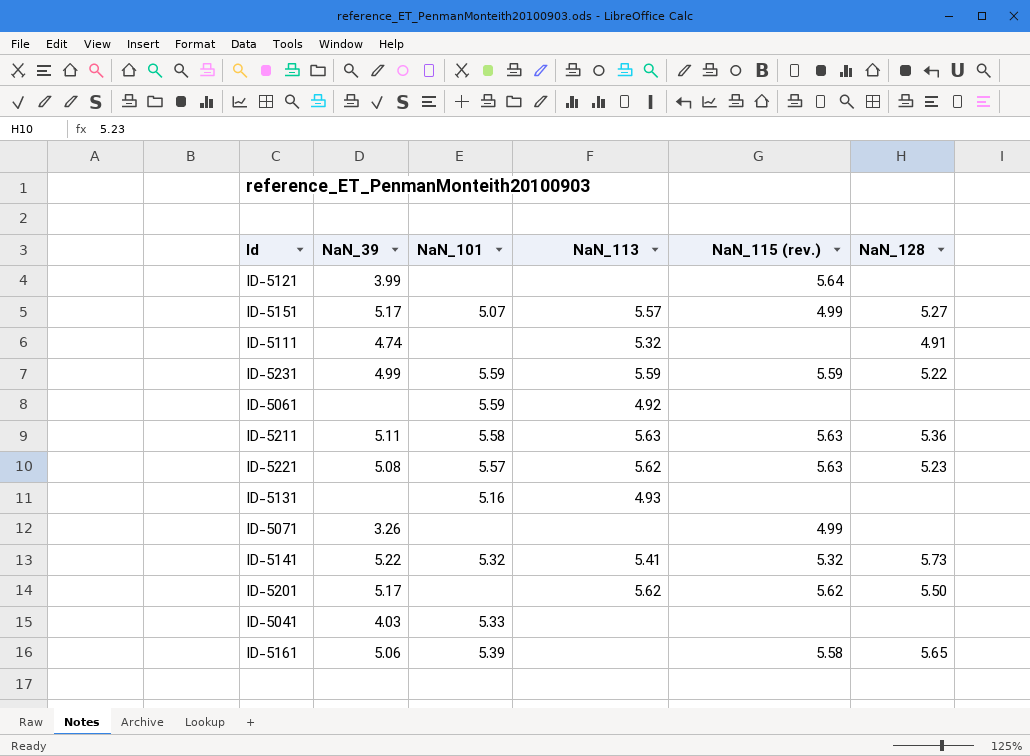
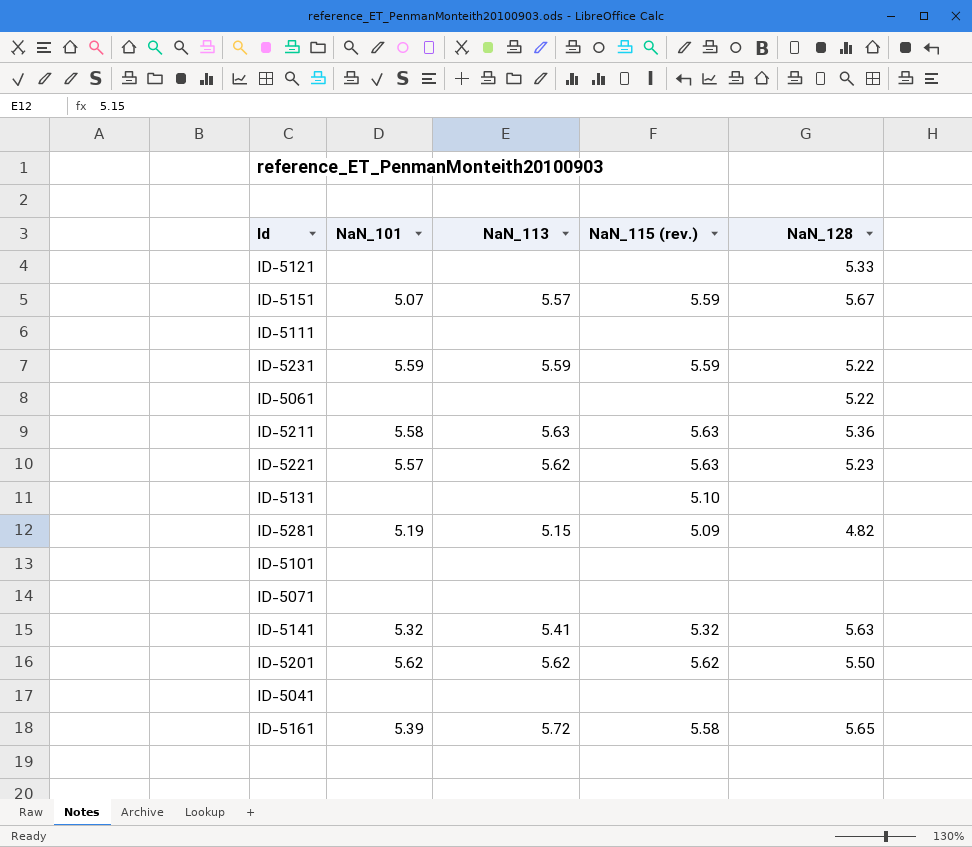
column NaN_39 | position: 2 -> none
ID-5121 | NaN_115 (rev.): 5.64 -> none
ID-5121 | NaN_128: none -> 5.33
ID-5151 | NaN_115 (rev.): 4.99 -> 5.59
ID-5151 | NaN_128: 5.27 -> 5.67
ID-5111 | NaN_113: 5.32 -> none
ID-5111 | NaN_128: 4.91 -> none
ID-5061 | NaN_101: 5.59 -> none
ID-5061 | NaN_113: 4.92 -> none
ID-5061 | NaN_128: none -> 5.22
ID-5131 | NaN_101: 5.16 -> none
ID-5131 | NaN_113: 4.93 -> none
ID-5131 | NaN_115 (rev.): none -> 5.10
row ID-5281: none -> 5.19 | 5.15 | 5.09 | 4.82
row ID-5101: none -> none | none | none | none
ID-5071 | NaN_115 (rev.): 4.99 -> none
ID-5141 | NaN_128: 5.73 -> 5.63
ID-5201 | NaN_101: none -> 5.62
ID-5041 | NaN_101: 5.33 -> none
ID-5161 | NaN_113: none -> 5.72

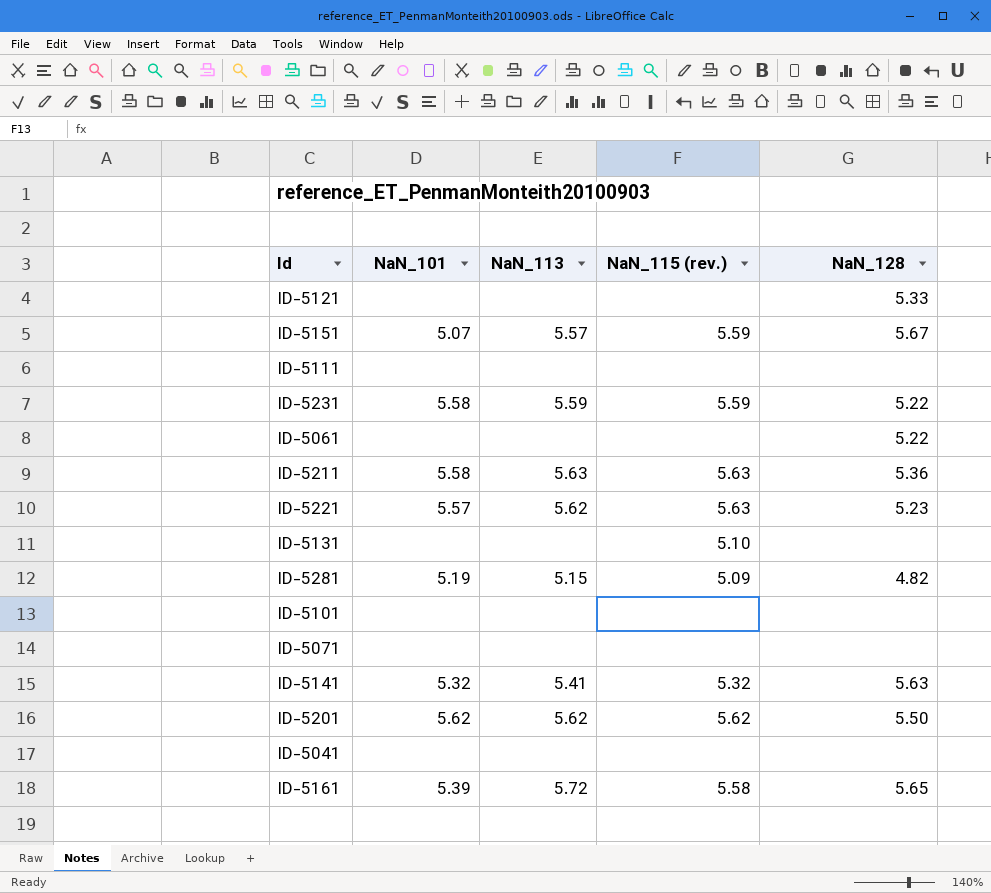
ID-5231 | NaN_101: 5.59 -> 5.58

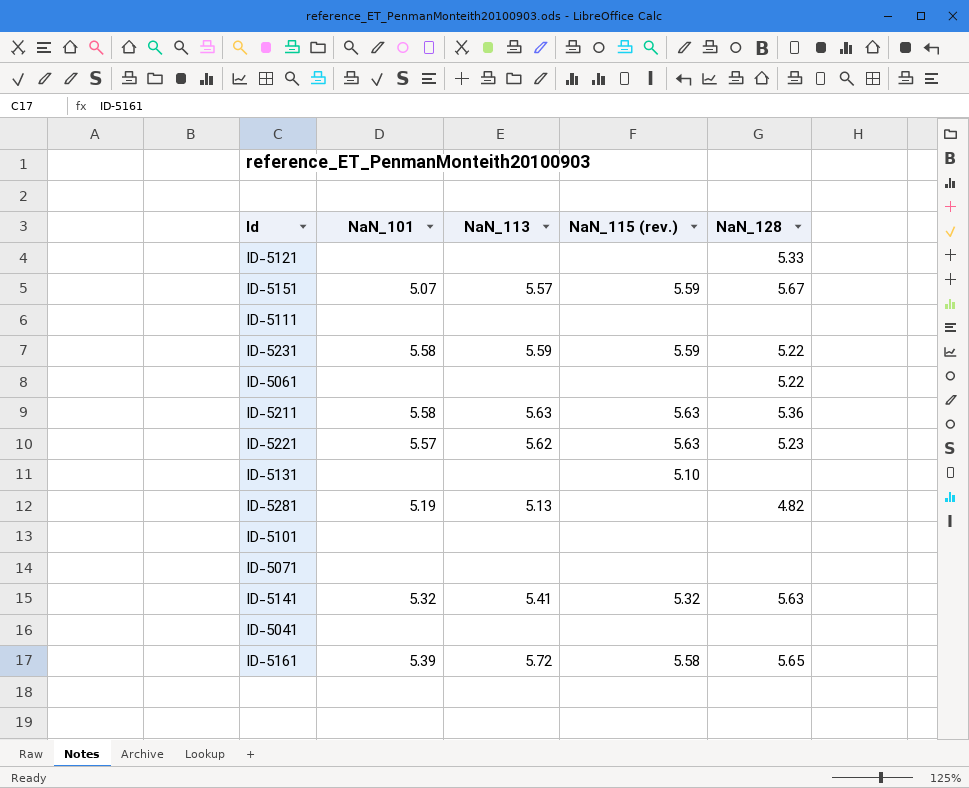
row ID-5201: 5.62 | 5.62 | 5.62 | 5.50 -> none
ID-5281 | NaN_113: 5.15 -> 5.13
ID-5281 | NaN_115 (rev.): 5.09 -> none

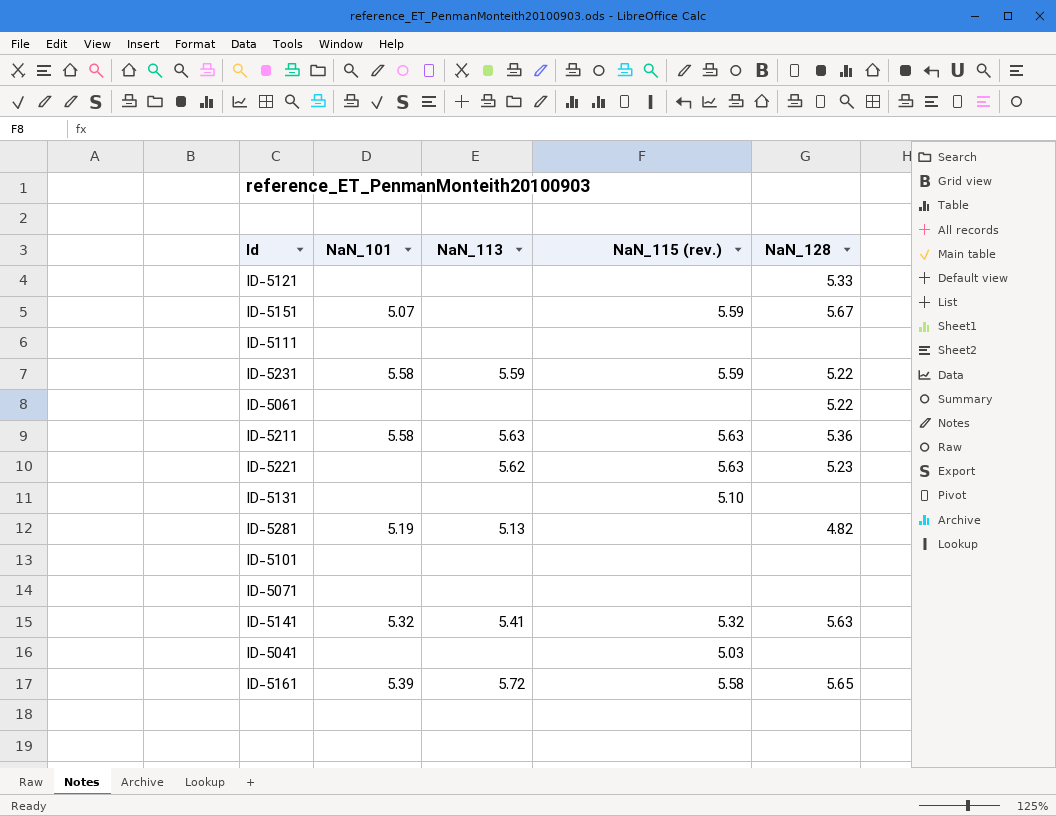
ID-5151 | NaN_113: 5.57 -> none
ID-5221 | NaN_101: 5.57 -> none
ID-5041 | NaN_115 (rev.): none -> 5.03

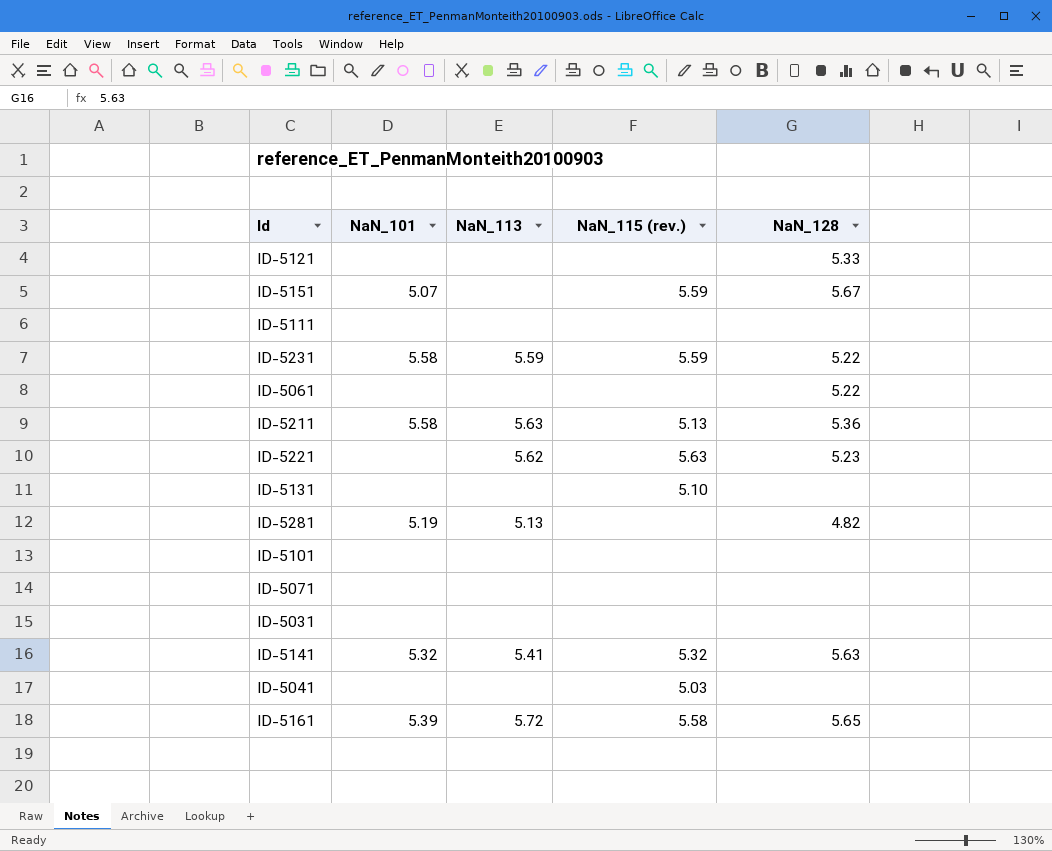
ID-5211 | NaN_115 (rev.): 5.63 -> 5.13
row ID-5031: none -> none | none | none | none

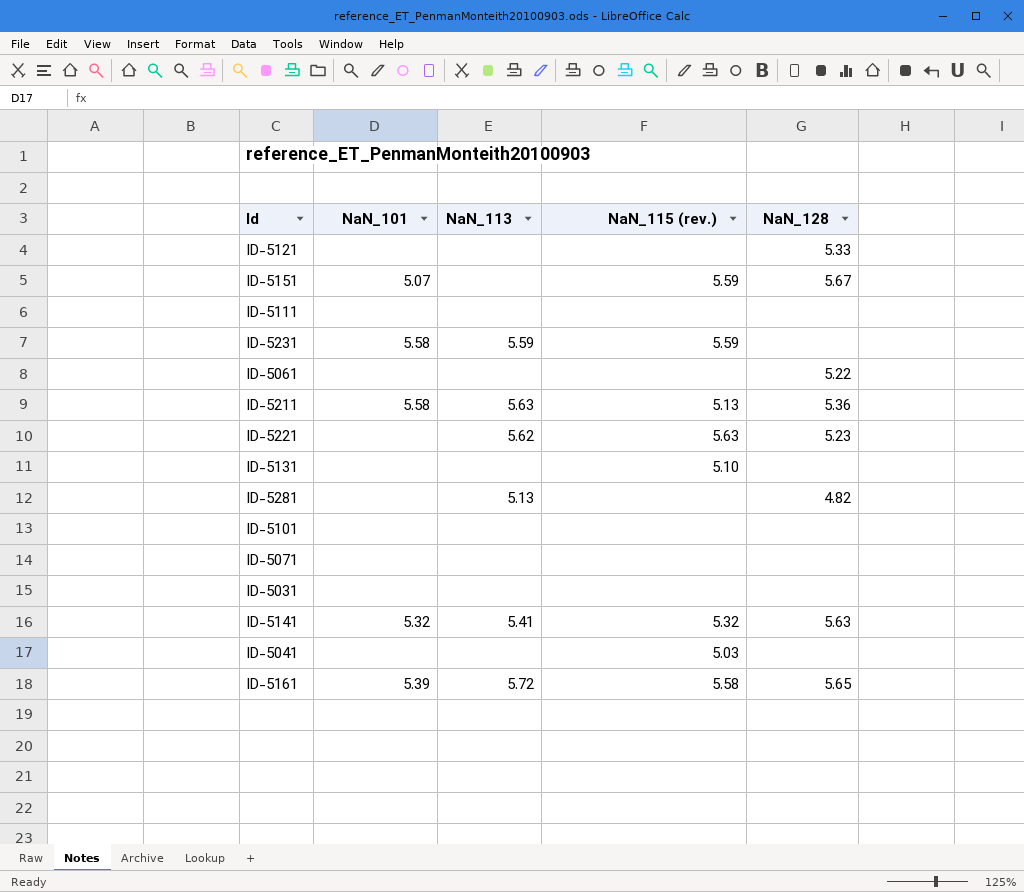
ID-5231 | NaN_128: 5.22 -> none
ID-5281 | NaN_101: 5.19 -> none

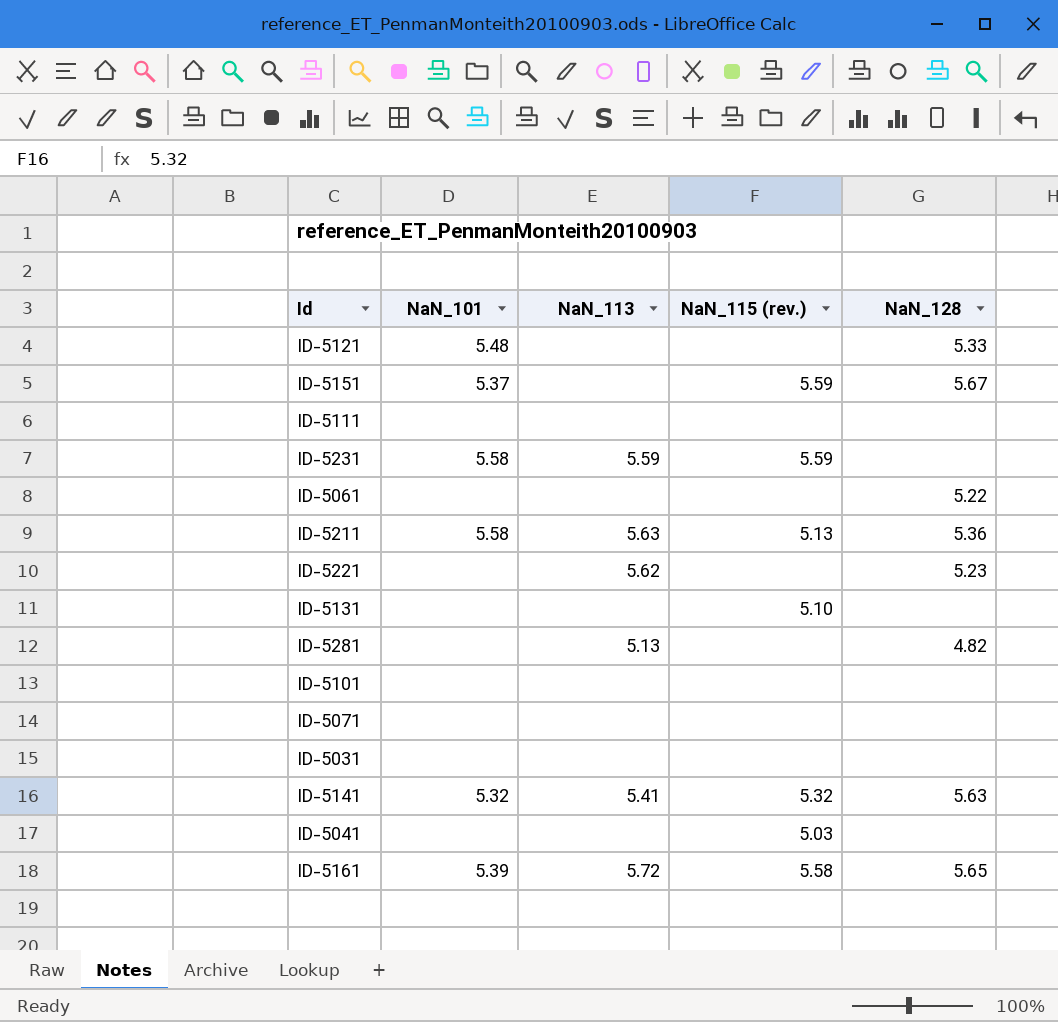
ID-5121 | NaN_101: none -> 5.48
ID-5151 | NaN_101: 5.07 -> 5.37
ID-5221 | NaN_115 (rev.): 5.63 -> none

